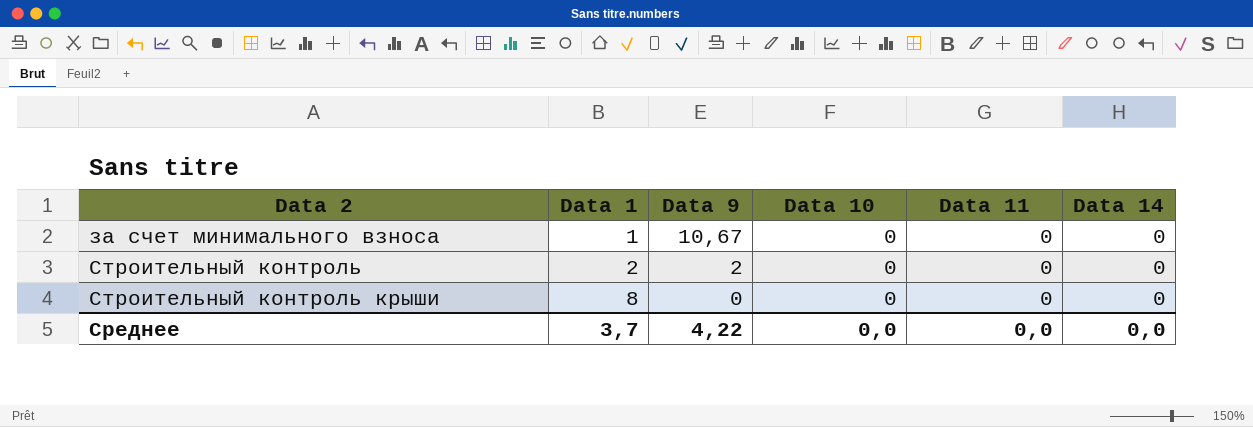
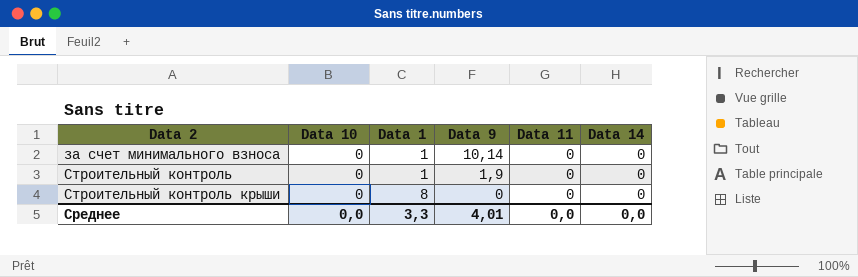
column Data 10 | position: 4 -> 2
за счет минимального взноса | Data 9: 10,67 -> 10,14
Строительный контроль | Data 1: 2 -> 1
Строительный контроль | Data 9: 2 -> 1,9
Среднее | Data 1: 3,7 -> 3,3
Среднее | Data 9: 4,22 -> 4,01

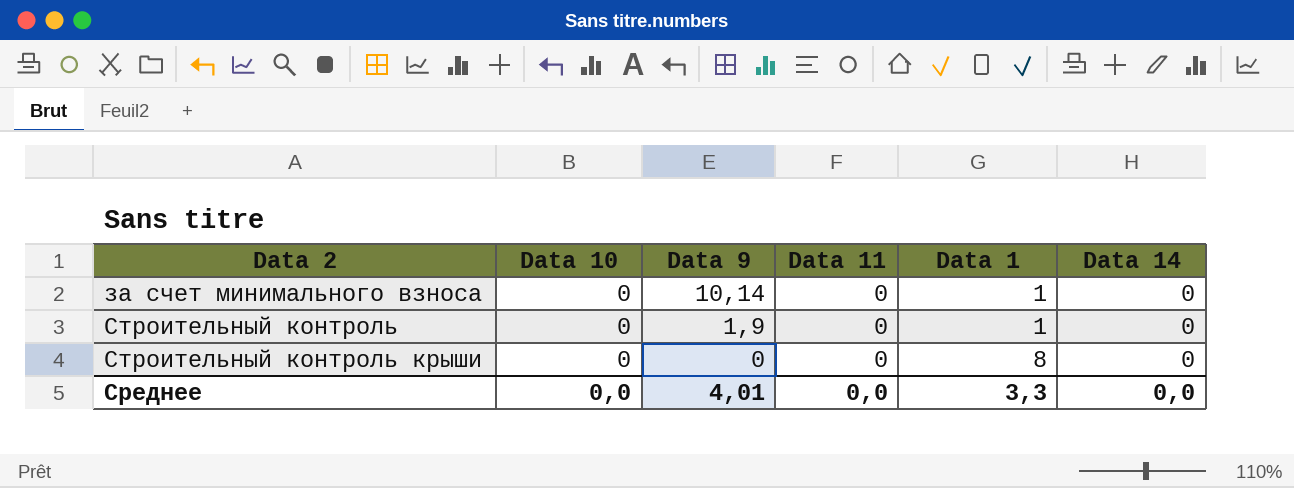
column Data 1 | position: 3 -> 5

